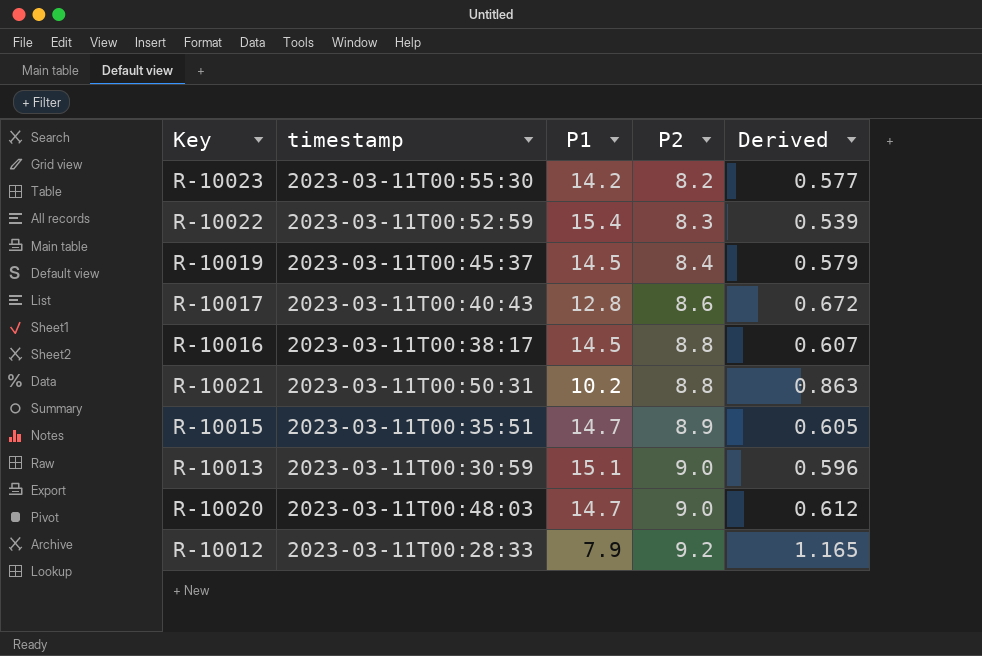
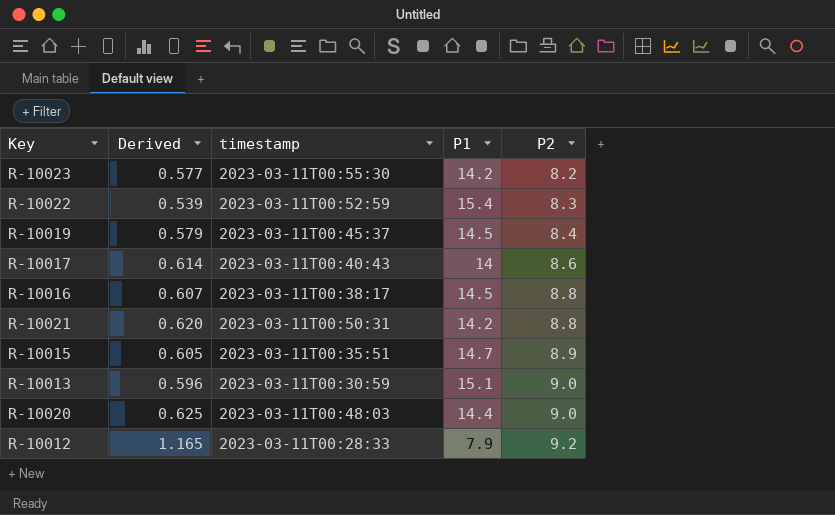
column Derived | position: 5 -> 2
R-10017 | Derived: 0.672 -> 0.614
R-10017 | P1: 12.8 -> 14
R-10021 | Derived: 0.863 -> 0.620
R-10021 | P1: 10.2 -> 14.2
R-10020 | Derived: 0.612 -> 0.625
R-10020 | P1: 14.7 -> 14.4

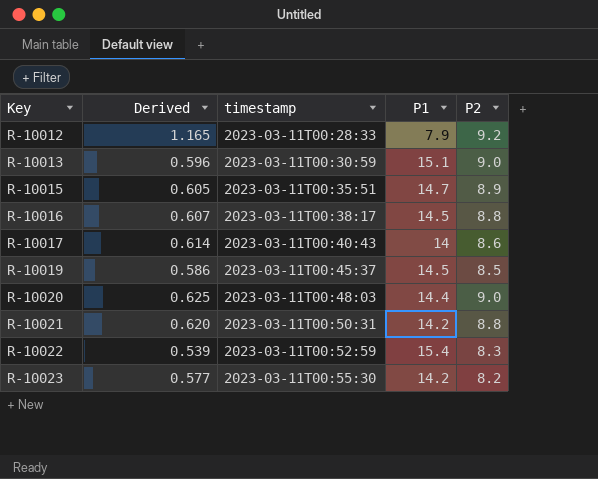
row order: P2 ascending -> Key ascending
R-10019 | Derived: 0.579 -> 0.586
R-10019 | P2: 8.4 -> 8.5

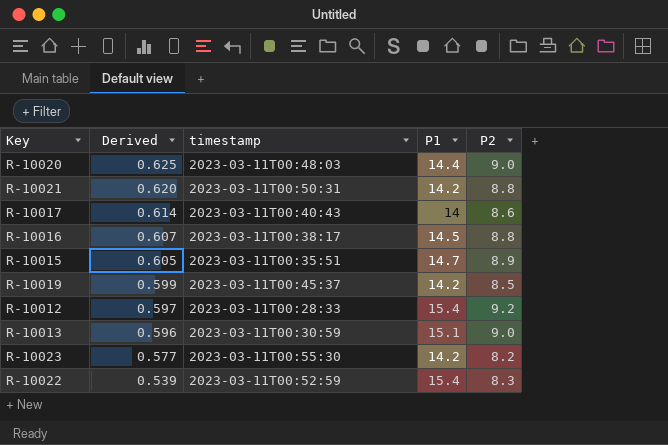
row order: Key ascending -> Derived descending
R-10019 | Derived: 0.586 -> 0.599
R-10019 | P1: 14.5 -> 14.2
R-10012 | Derived: 1.165 -> 0.597
R-10012 | P1: 7.9 -> 15.4

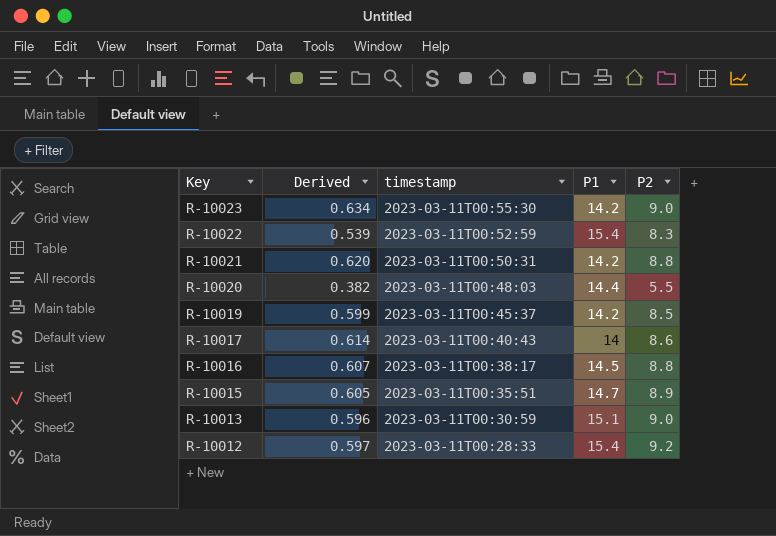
row order: Derived descending -> Key descending
R-10023 | Derived: 0.577 -> 0.634
R-10023 | P2: 8.2 -> 9.0
R-10020 | Derived: 0.625 -> 0.382
R-10020 | P2: 9.0 -> 5.5

